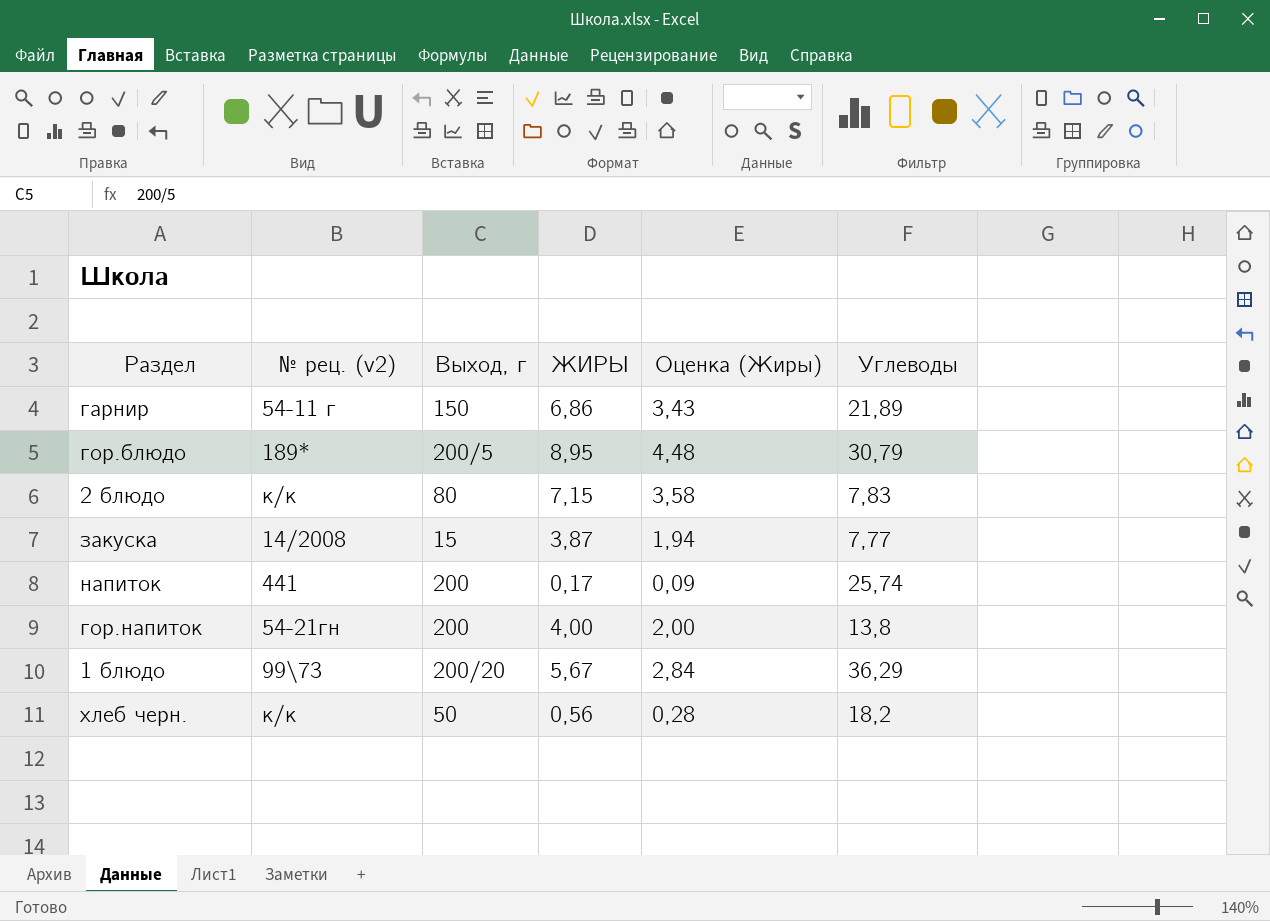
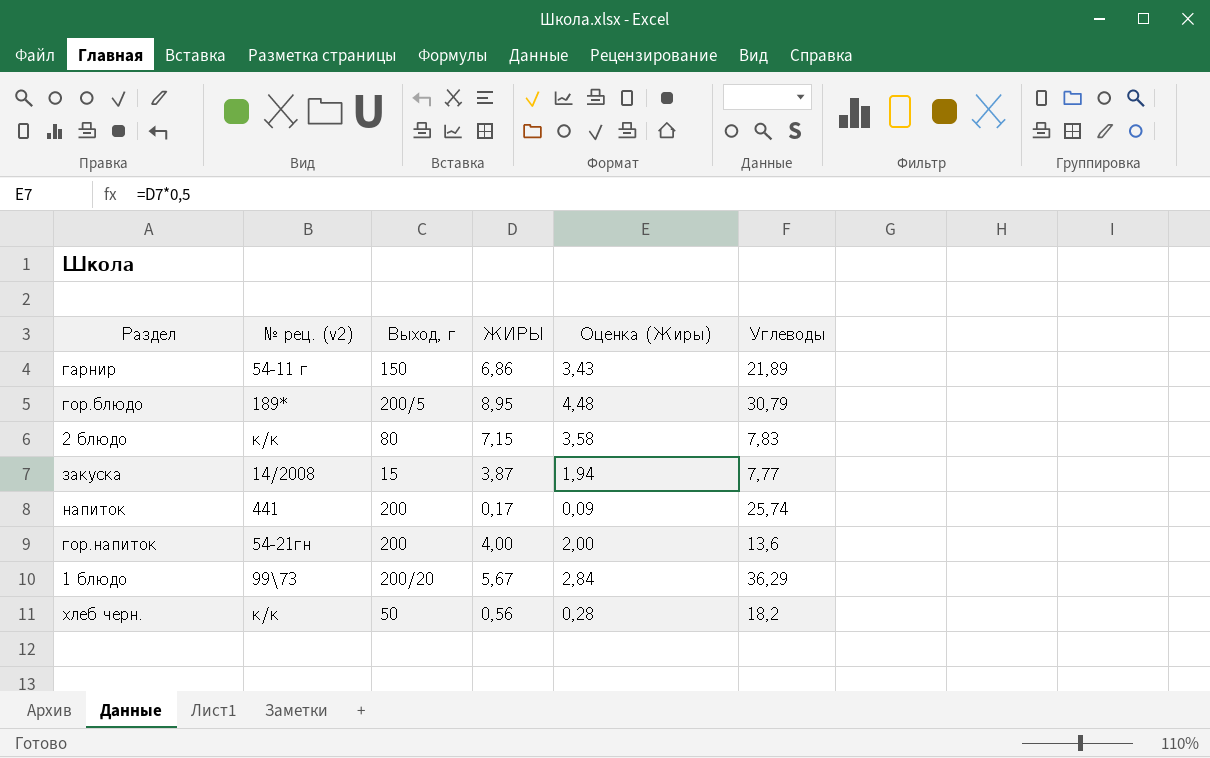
гор.напиток | Углеводы: 13,8 -> 13,6

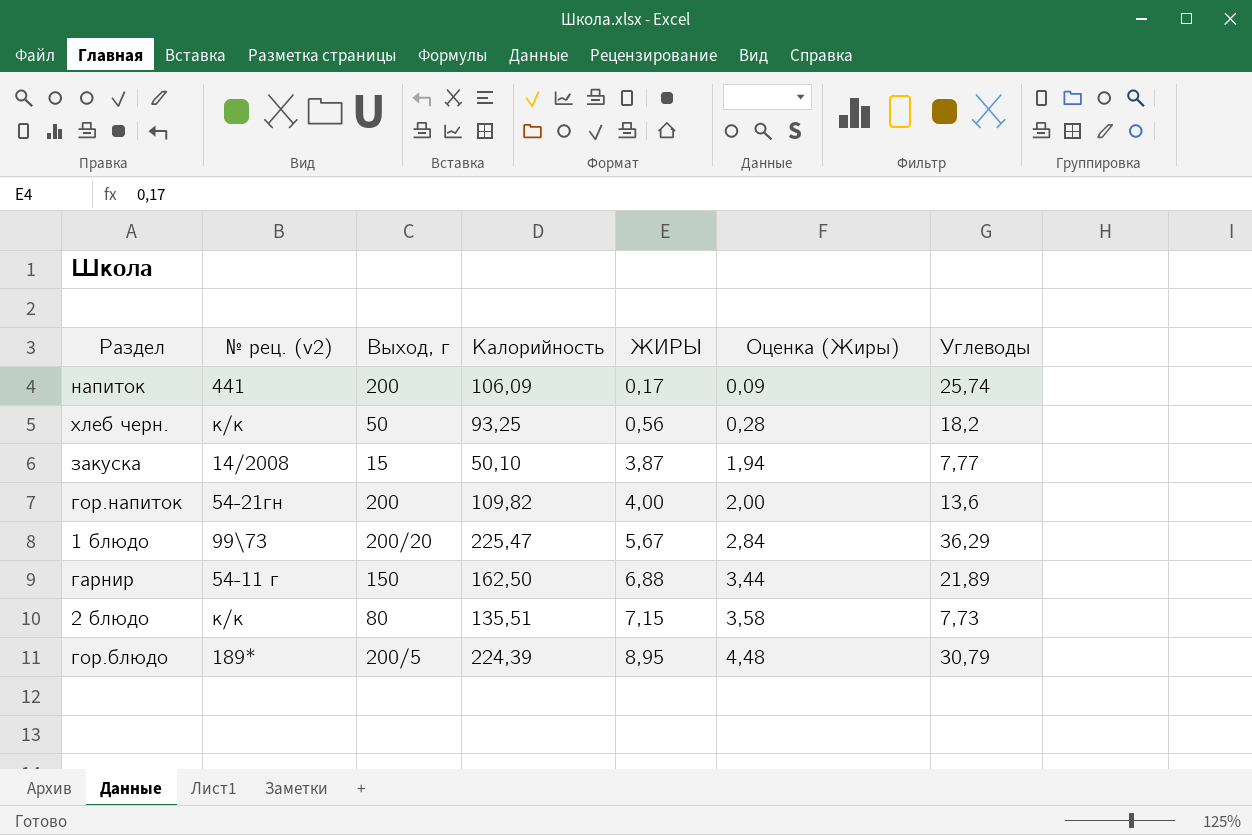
row order: none -> ЖИРЫ ascending
column Калорийность | position: none -> 4
гарнир | ЖИРЫ: 6,86 -> 6,88
гарнир | Оценка (Жиры): 3,43 -> 3,44
2 блюдо | Углеводы: 7,83 -> 7,73

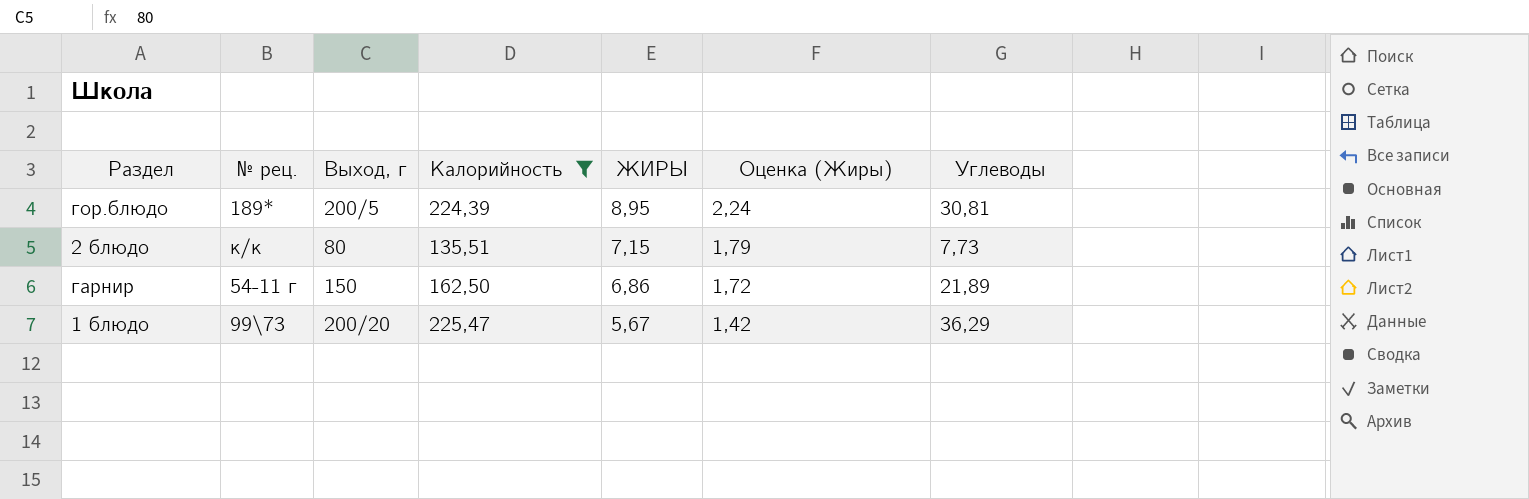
filter: none -> Калорийность >= 135,51
row order: ЖИРЫ ascending -> ЖИРЫ descending
column name: № рец. (v2) -> № рец.
column Оценка (Жиры) | formula: [ЖИРЫ] * 0,5 -> [ЖИРЫ] * 0,25
гор.блюдо | Углеводы: 30,79 -> 30,81
гарнир | ЖИРЫ: 6,88 -> 6,86

